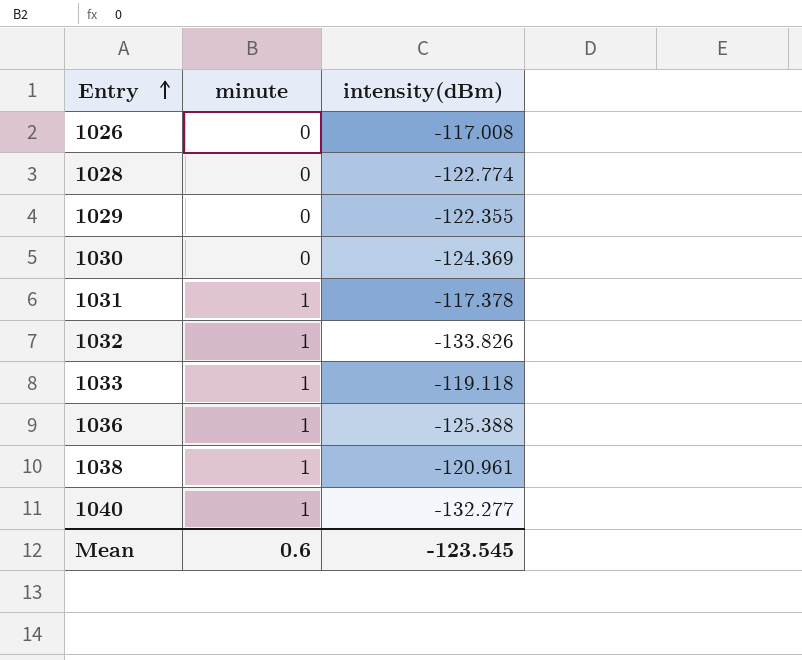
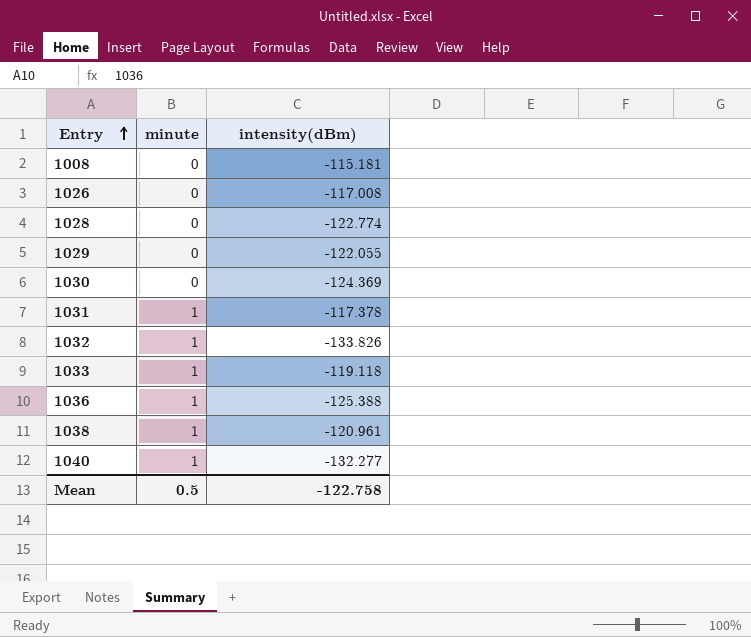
row 1008: none -> 0 | -115.181
1029 | intensity(dBm): -122.355 -> -122.055
Mean | minute: 0.6 -> 0.5
Mean | intensity(dBm): -123.545 -> -122.758

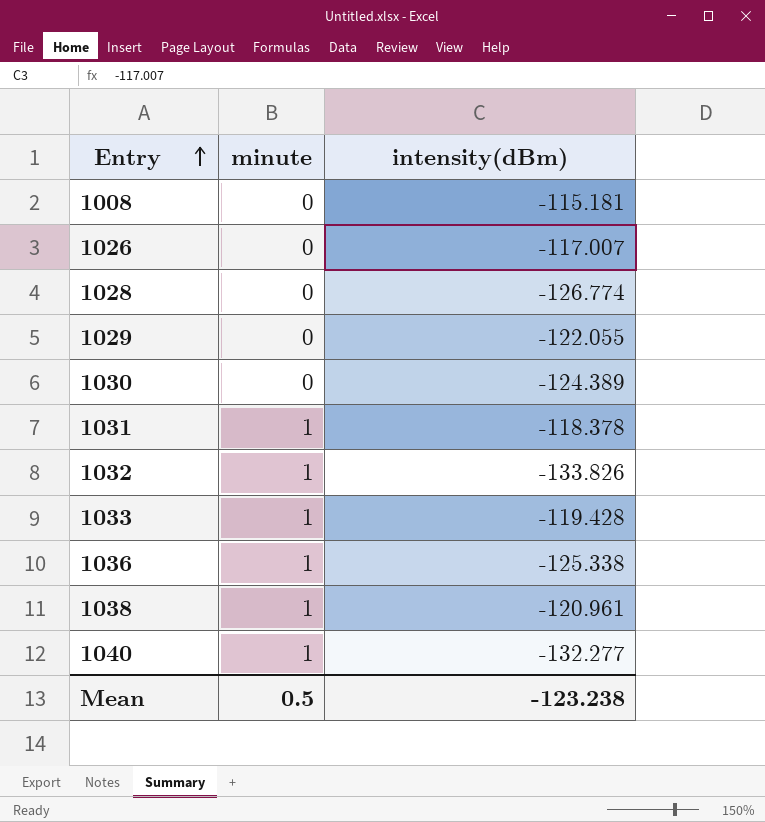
1026 | intensity(dBm): -117.008 -> -117.007
1028 | intensity(dBm): -122.774 -> -126.774
1030 | intensity(dBm): -124.369 -> -124.389
1031 | intensity(dBm): -117.378 -> -118.378
1033 | intensity(dBm): -119.118 -> -119.428
1036 | intensity(dBm): -125.388 -> -125.338
Mean | intensity(dBm): -122.758 -> -123.238

